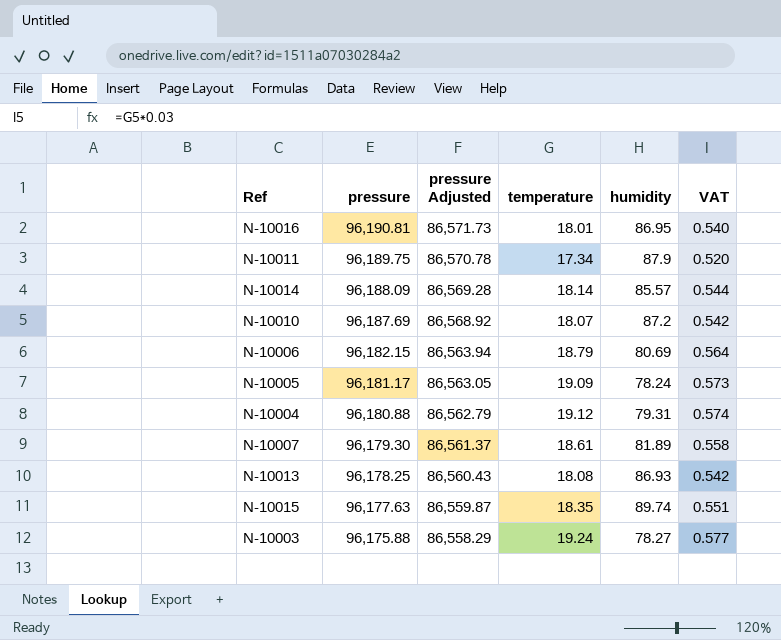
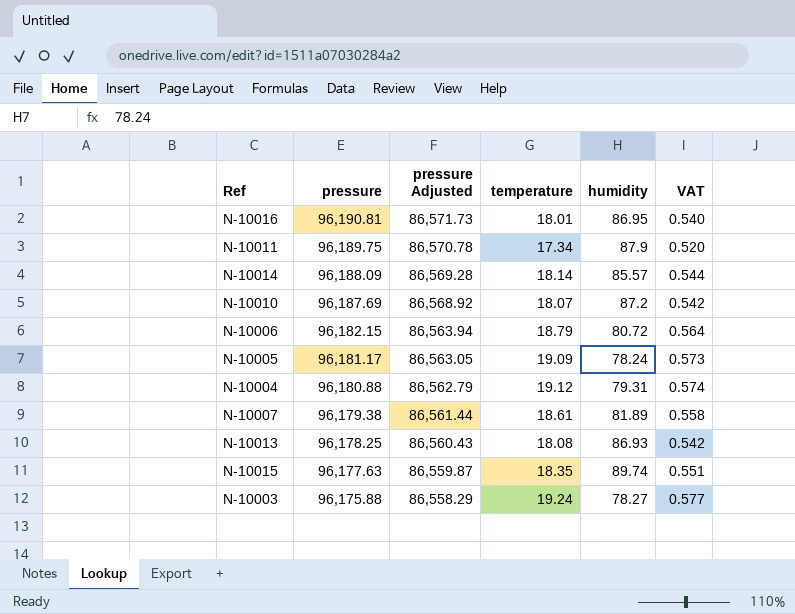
N-10006 | humidity: 80.69 -> 80.72
N-10007 | pressure: 96,179.30 -> 96,179.38
N-10007 | pressure Adjusted: 86,561.37 -> 86,561.44

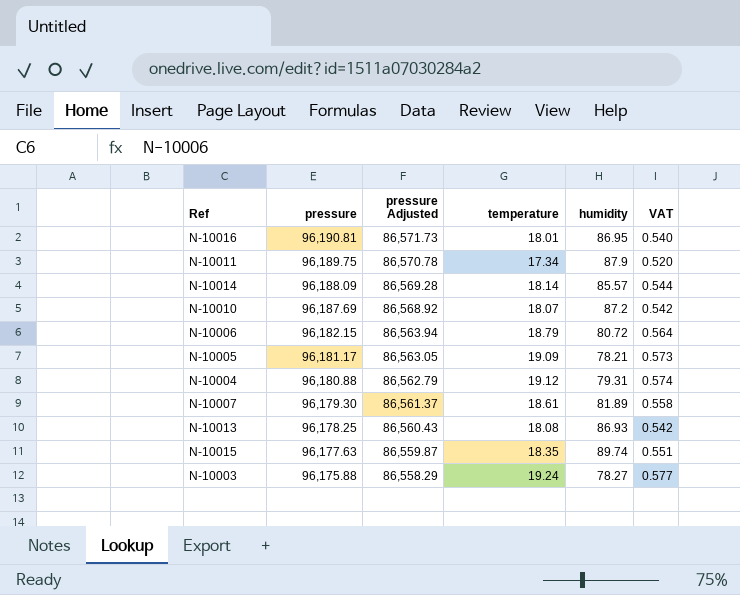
N-10005 | humidity: 78.24 -> 78.21
N-10007 | pressure: 96,179.38 -> 96,179.30
N-10007 | pressure Adjusted: 86,561.44 -> 86,561.37

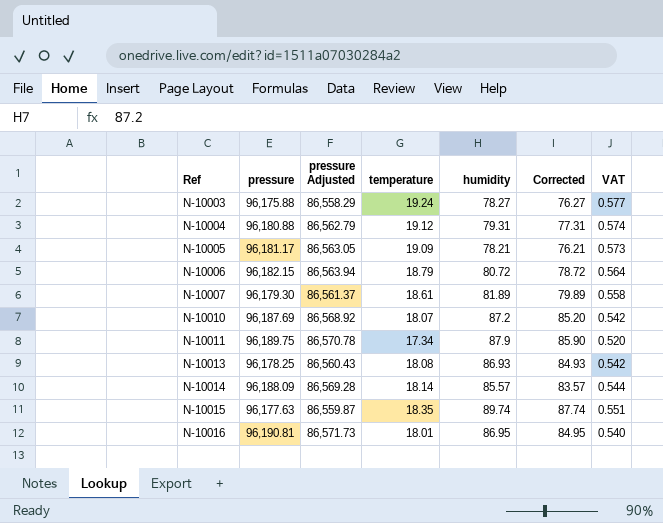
row order: pressure descending -> Ref ascending
column Corrected | formula: none -> [humidity] - 2

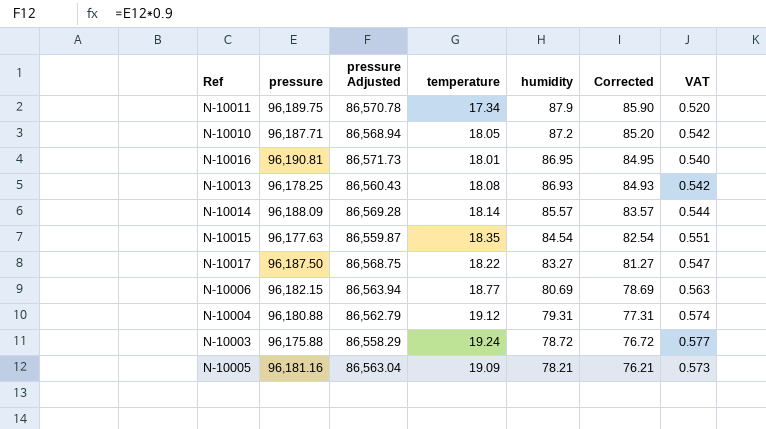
row order: Ref ascending -> humidity descending
row N-10007: 96,179.30 | 86,561.37 | 18.61 | 81.89 | 79.89 | 0.558 -> none
N-10010 | pressure: 96,187.69 -> 96,187.71
N-10010 | pressure Adjusted: 86,568.92 -> 86,568.94
N-10010 | temperature: 18.07 -> 18.05
N-10015 | humidity: 89.74 -> 84.54
N-10015 | Corrected: 87.74 -> 82.54
row N-10017: none -> 96,187.50 | 86,568.75 | 18.22 | 83.27 | 81.27 | 0.547
N-10006 | temperature: 18.79 -> 18.77
N-10006 | humidity: 80.72 -> 80.69
N-10006 | Corrected: 78.72 -> 78.69
N-10006 | VAT: 0.564 -> 0.563
N-10003 | humidity: 78.27 -> 78.72
N-10003 | Corrected: 76.27 -> 76.72
N-10005 | pressure: 96,181.17 -> 96,181.16
N-10005 | pressure Adjusted: 86,563.05 -> 86,563.04

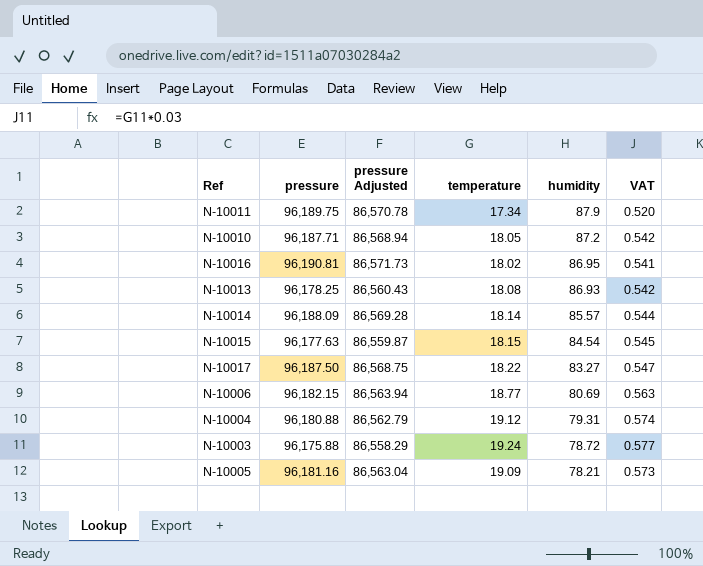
column Corrected | formula: [humidity] - 2 -> none
N-10016 | temperature: 18.01 -> 18.02
N-10016 | VAT: 0.540 -> 0.541
N-10015 | temperature: 18.35 -> 18.15
N-10015 | VAT: 0.551 -> 0.545

